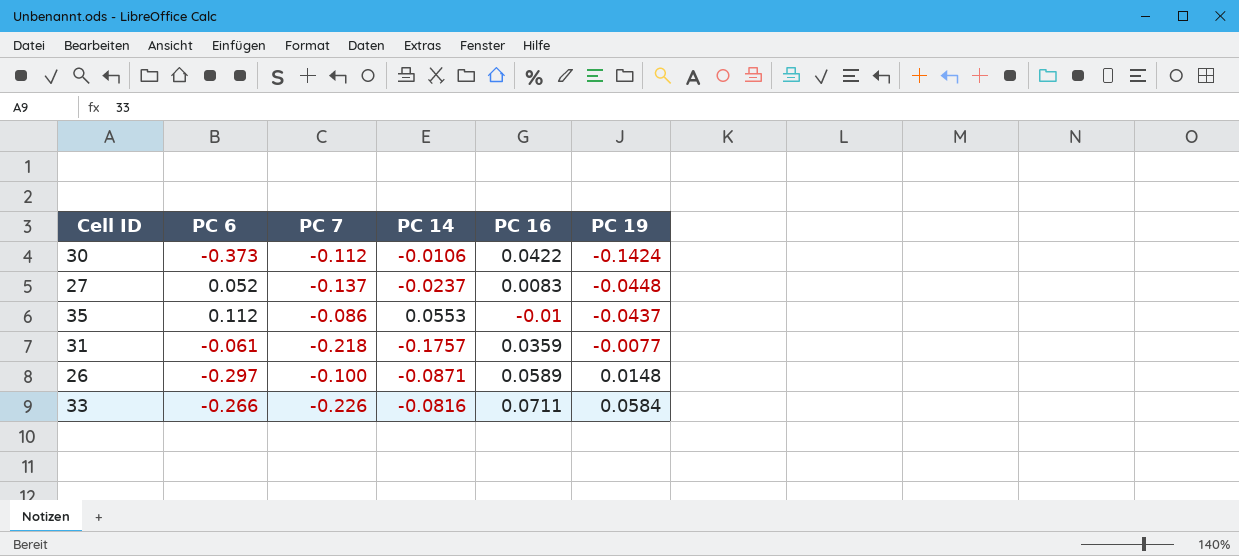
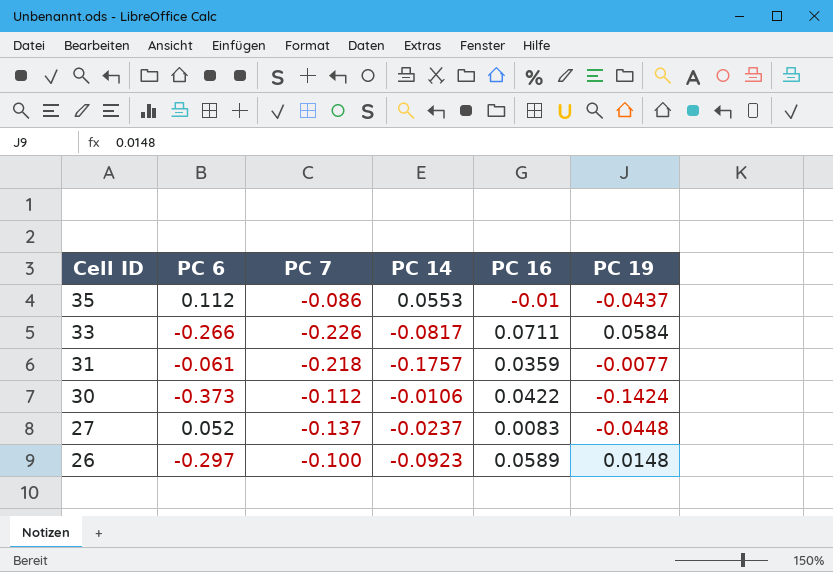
row order: PC 19 ascending -> Cell ID descending
33 | PC 14: -0.0816 -> -0.0817
26 | PC 14: -0.0871 -> -0.0923

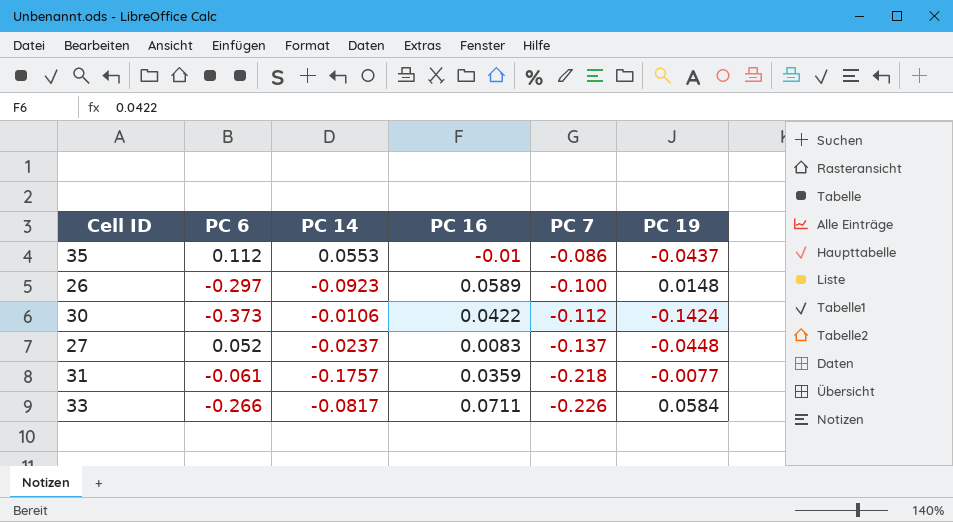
row order: Cell ID descending -> PC 7 descending
column PC 7 | position: 3 -> 5

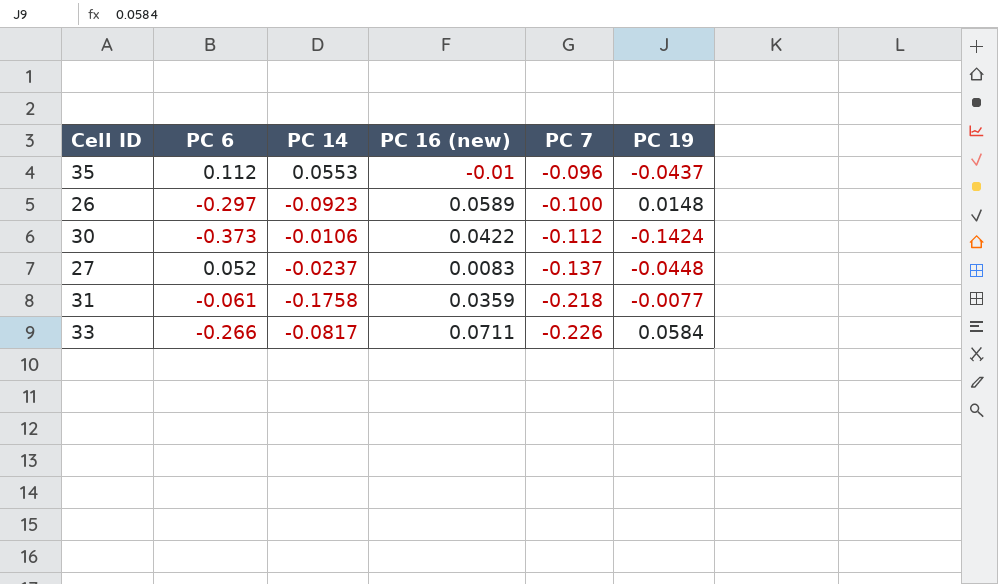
column name: PC 16 -> PC 16 (new)
35 | PC 7: -0.086 -> -0.096
31 | PC 14: -0.1757 -> -0.1758

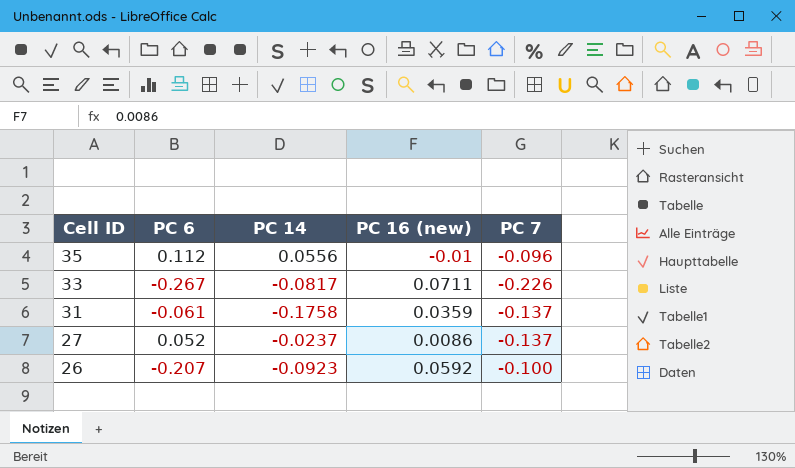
row order: PC 7 descending -> Cell ID descending
column PC 19 | position: 6 -> none
row 30: -0.373 | -0.0106 | 0.0422 | -0.112 | -0.1424 -> none
35 | PC 14: 0.0553 -> 0.0556
33 | PC 6: -0.266 -> -0.267
31 | PC 7: -0.218 -> -0.137
27 | PC 16 (new): 0.0083 -> 0.0086
26 | PC 6: -0.297 -> -0.207
26 | PC 16 (new): 0.0589 -> 0.0592

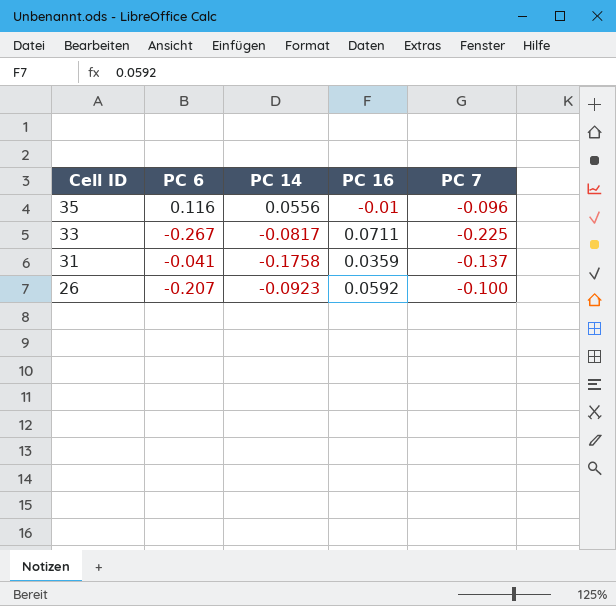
column name: PC 16 (new) -> PC 16
row 27: 0.052 | -0.0237 | 0.0086 | -0.137 -> none
35 | PC 6: 0.112 -> 0.116
33 | PC 7: -0.226 -> -0.225
31 | PC 6: -0.061 -> -0.041

